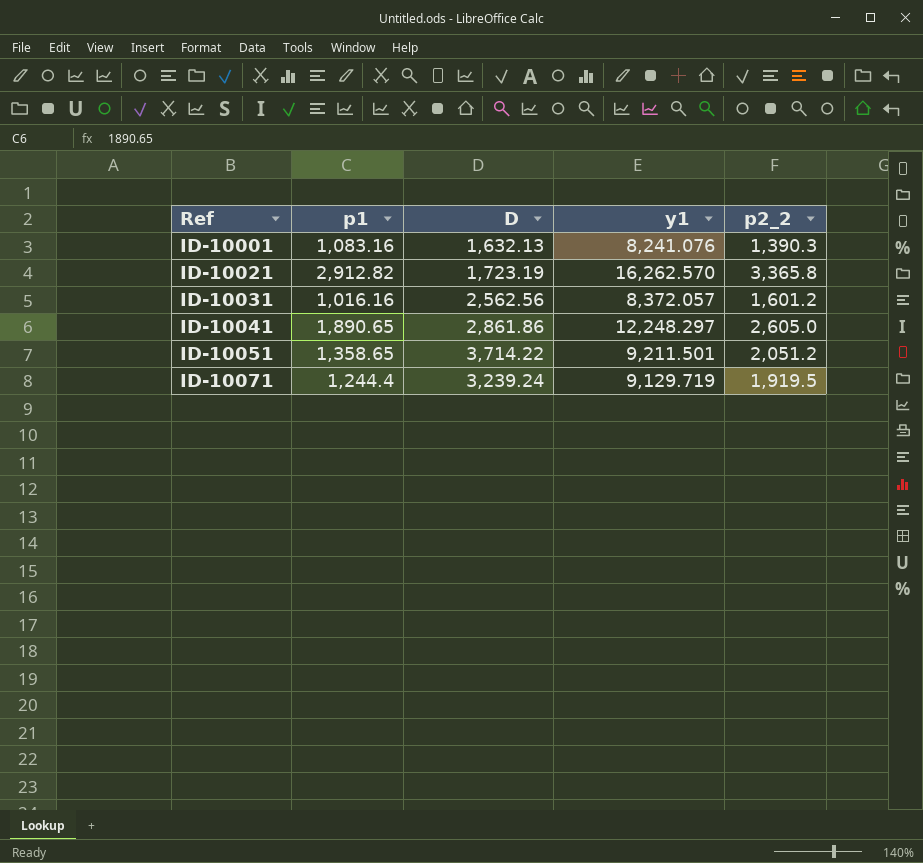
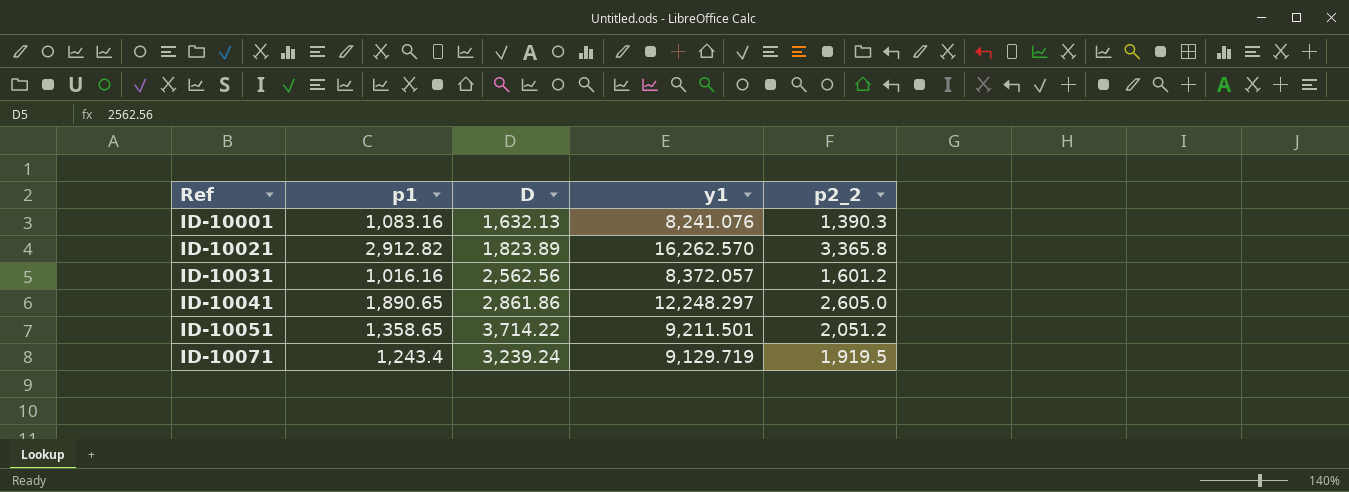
ID-10021 | D: 1,723.19 -> 1,823.89
ID-10071 | p1: 1,244.4 -> 1,243.4

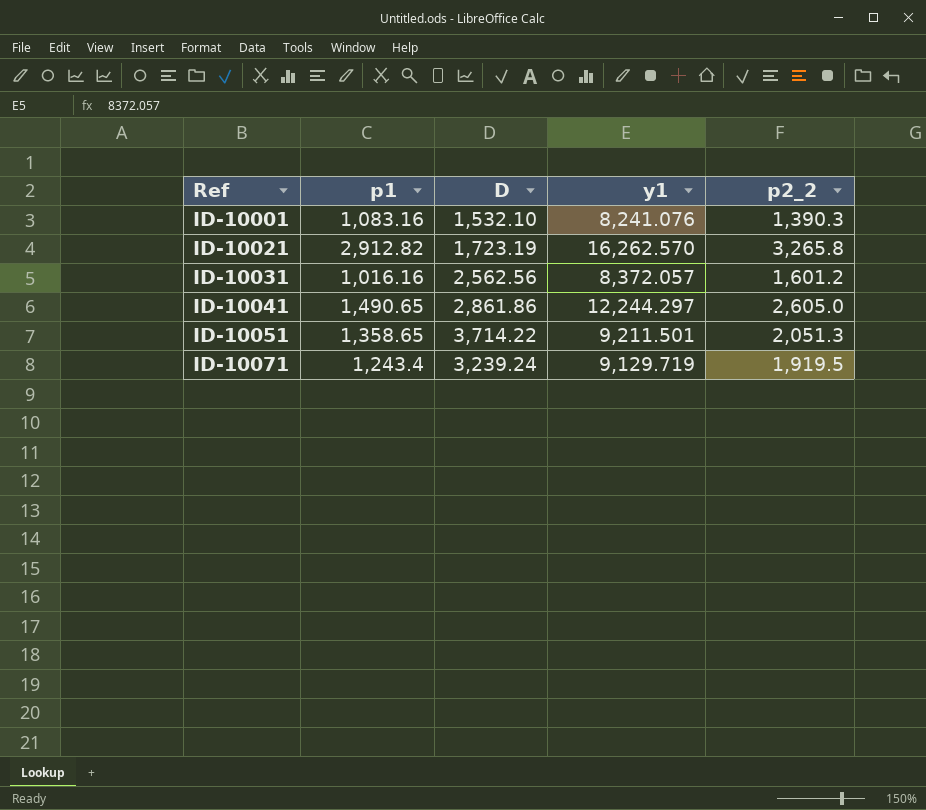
ID-10001 | D: 1,632.13 -> 1,532.10
ID-10021 | D: 1,823.89 -> 1,723.19
ID-10021 | p2_2: 3,365.8 -> 3,265.8
ID-10041 | p1: 1,890.65 -> 1,490.65
ID-10041 | y1: 12,248.297 -> 12,244.297
ID-10051 | p2_2: 2,051.2 -> 2,051.3

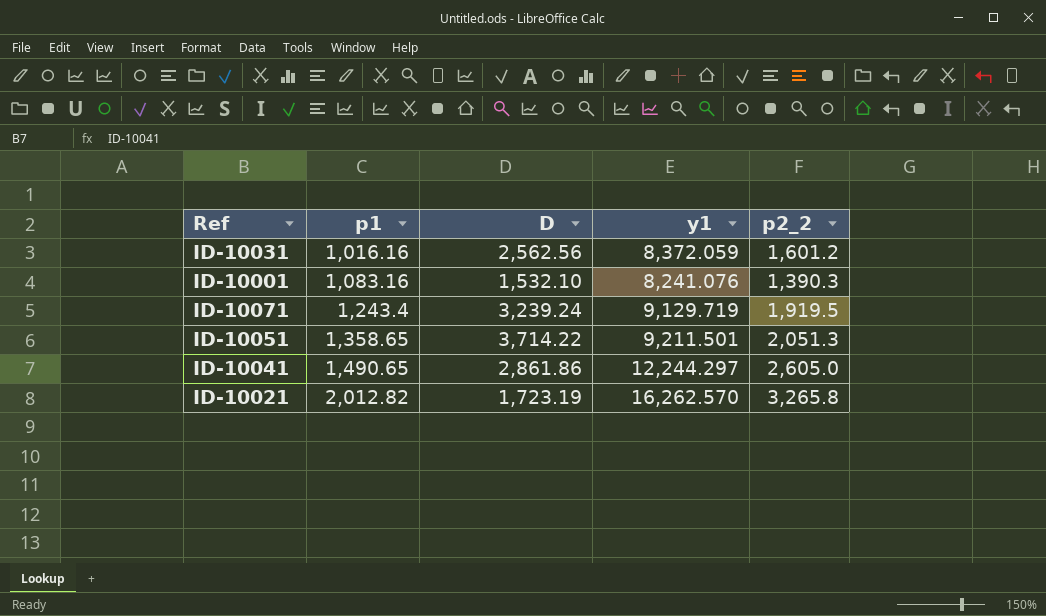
row order: Ref ascending -> p1 ascending
ID-10031 | y1: 8,372.057 -> 8,372.059
ID-10021 | p1: 2,912.82 -> 2,012.82

